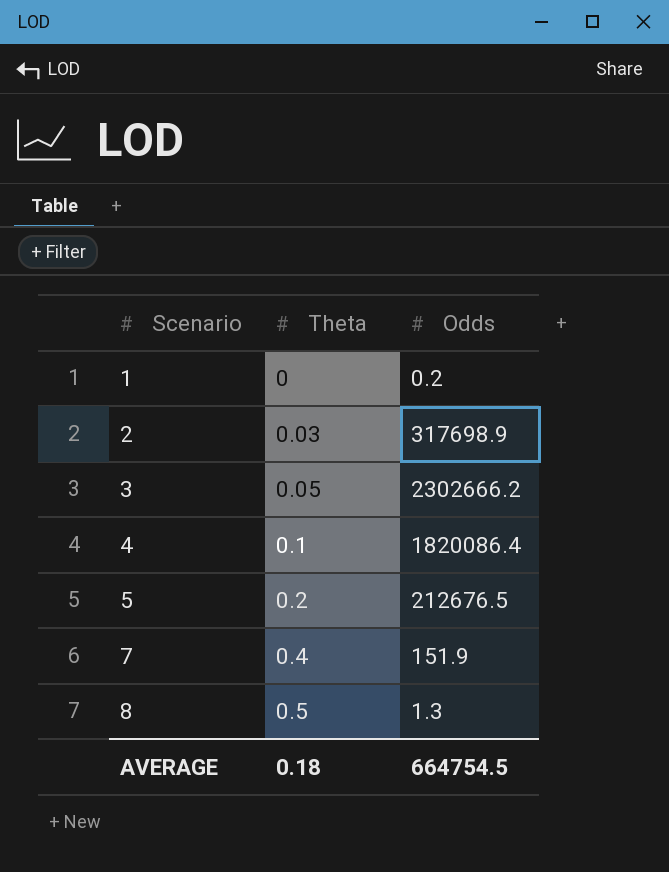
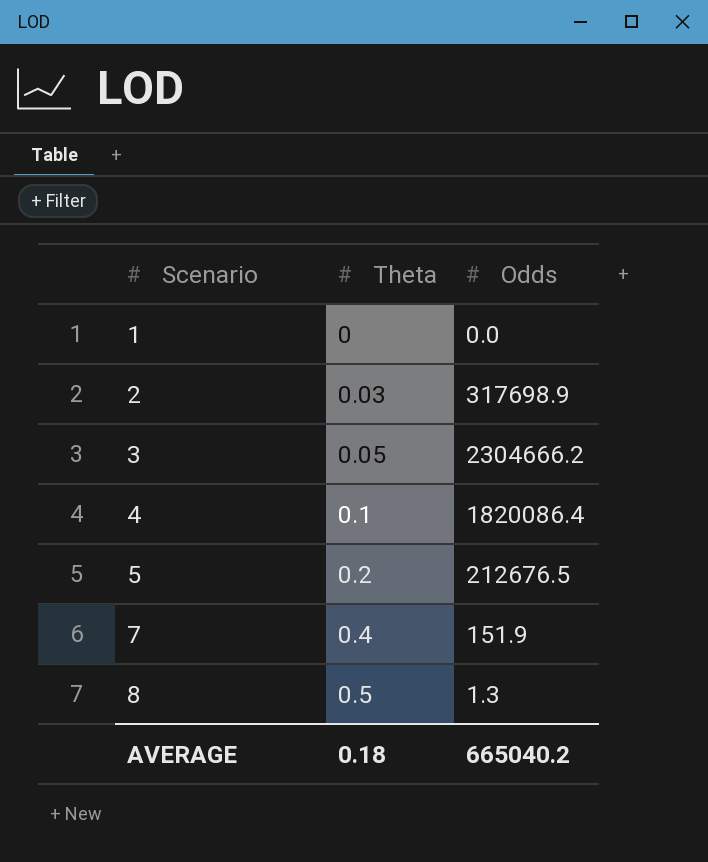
1 | Odds: 0.2 -> 0.0
3 | Odds: 2302666.2 -> 2304666.2
AVERAGE | Odds: 664754.5 -> 665040.2

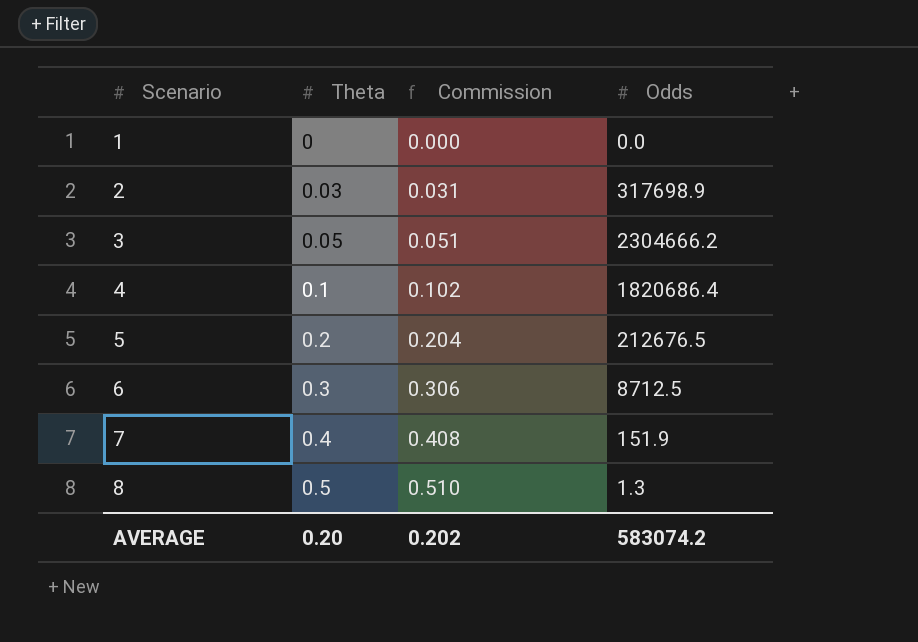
column Commission | formula: none -> [Theta] * 1.02
4 | Odds: 1820086.4 -> 1820686.4
row 6: none -> 0.3 | 0.306 | 8712.5
AVERAGE | Theta: 0.18 -> 0.20
AVERAGE | Odds: 665040.2 -> 583074.2

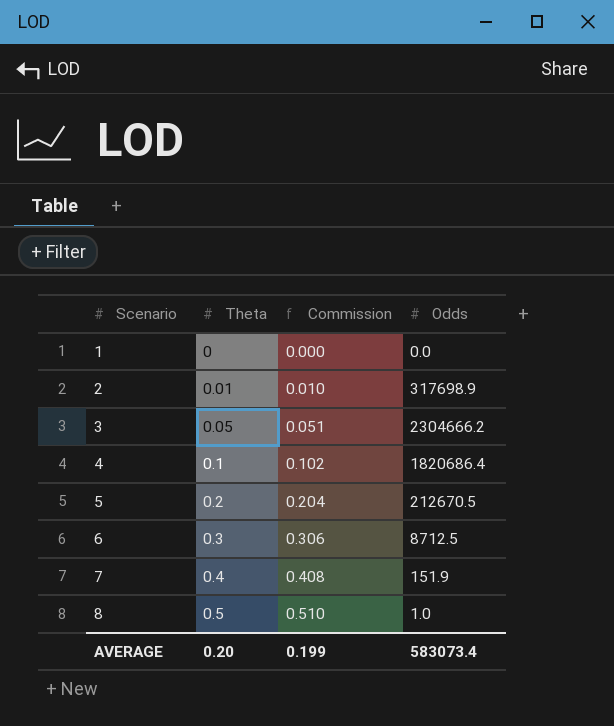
2 | Theta: 0.03 -> 0.01
2 | Commission: 0.031 -> 0.010
5 | Odds: 212676.5 -> 212670.5
8 | Odds: 1.3 -> 1.0
AVERAGE | Commission: 0.202 -> 0.199
AVERAGE | Odds: 583074.2 -> 583073.4

